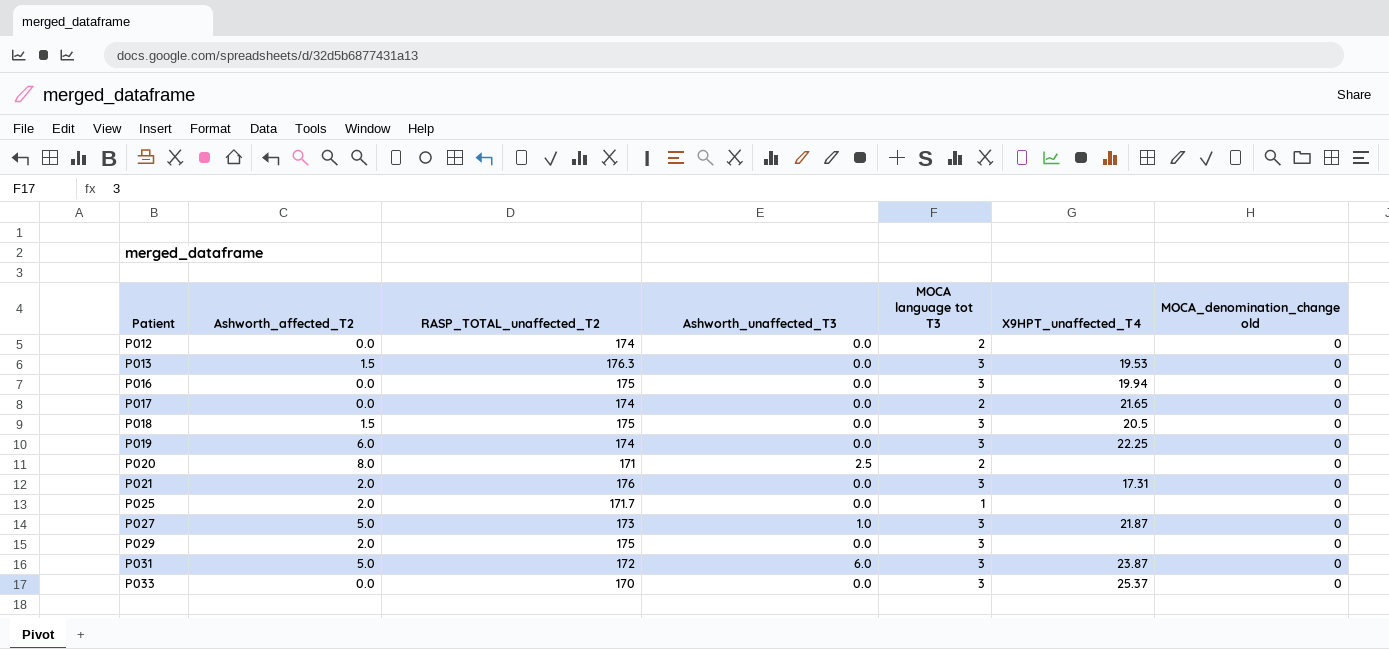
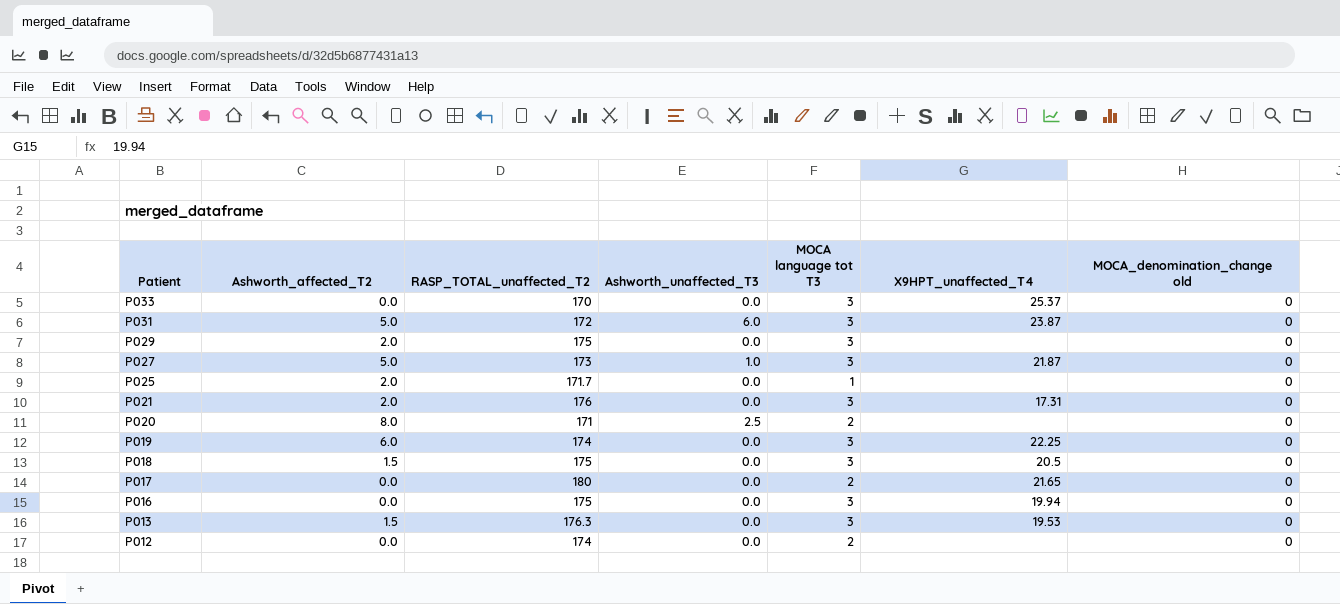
row order: Patient ascending -> Patient descending
P017 | RASP_TOTAL_unaffected_T2: 174 -> 180

